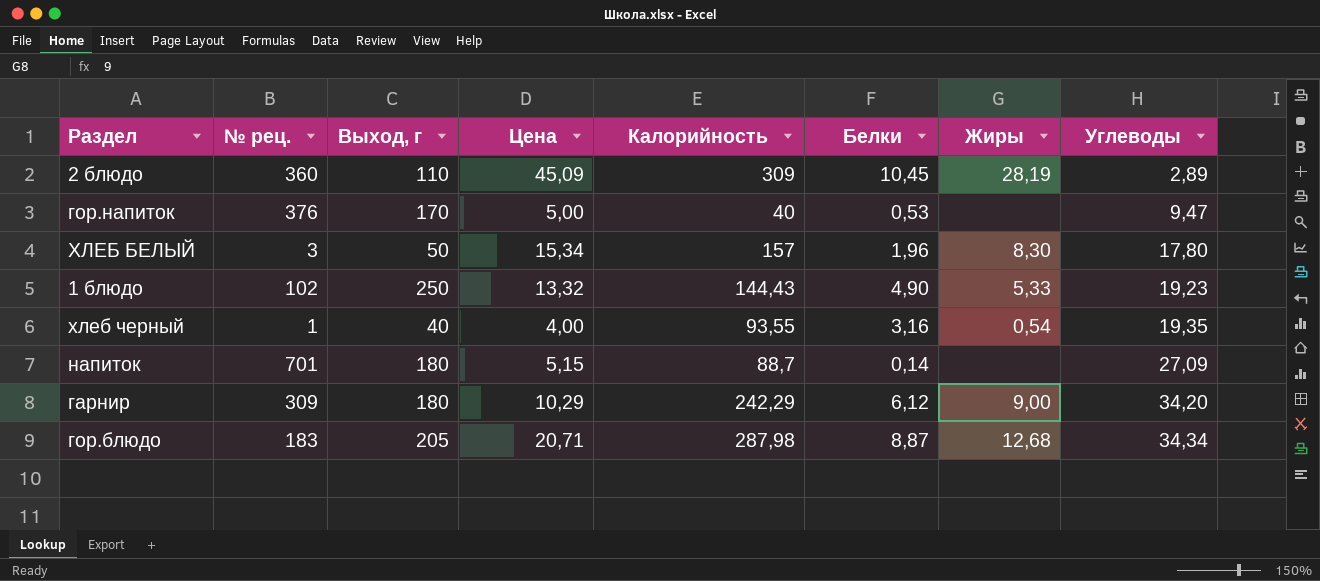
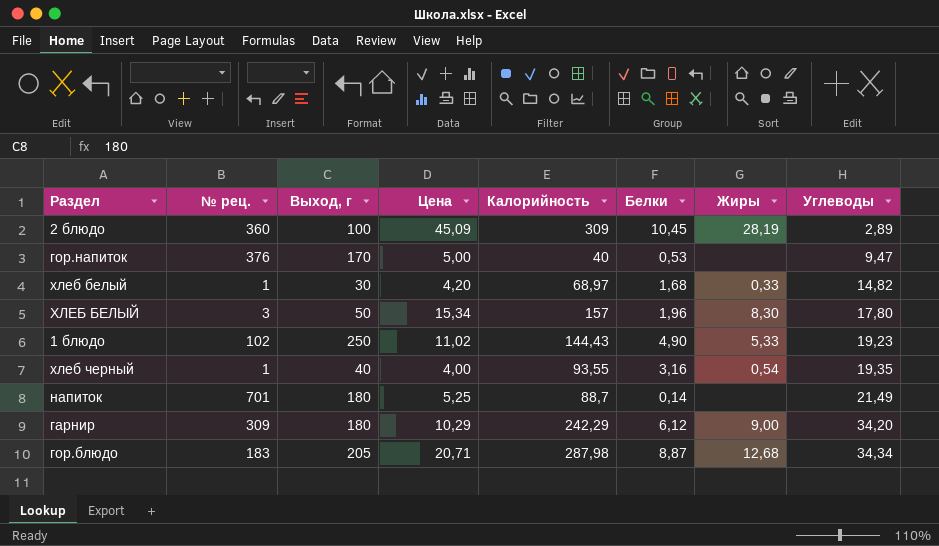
2 блюдо | Выход, г: 110 -> 100
row хлеб белый: none -> 1 | 30 | 4,20 | 68,97 | 1,68 | 0,33 | 14,82
1 блюдо | Цена: 13,32 -> 11,02
напиток | Цена: 5,15 -> 5,25
напиток | Углеводы: 27,09 -> 21,49

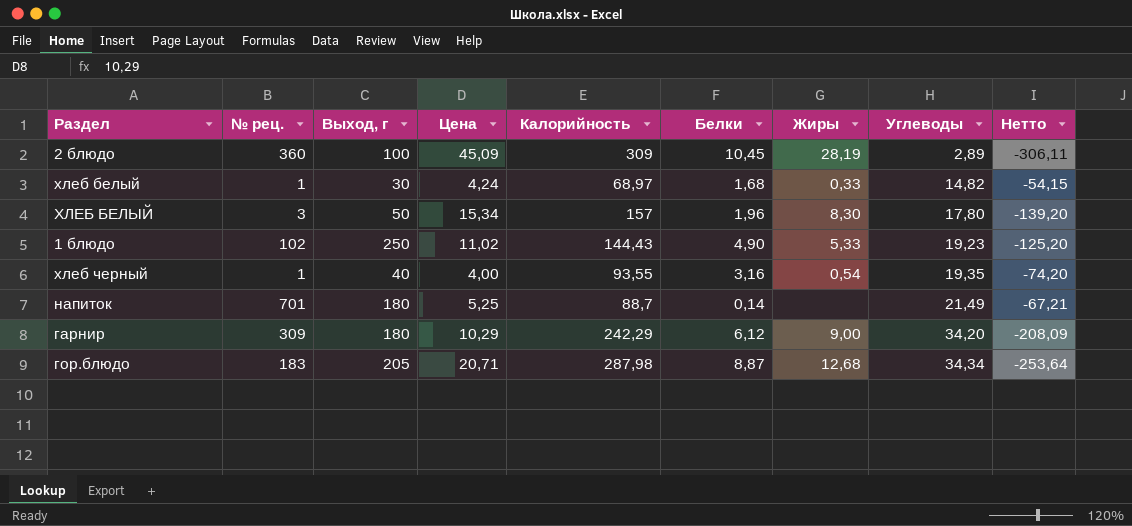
column Нетто | formula: none -> [Углеводы] - [Калорийность]
row гор.напиток: 376 | 170 | 5,00 | 40 | 0,53 | none | 9,47 -> none
хлеб белый | Цена: 4,20 -> 4,24

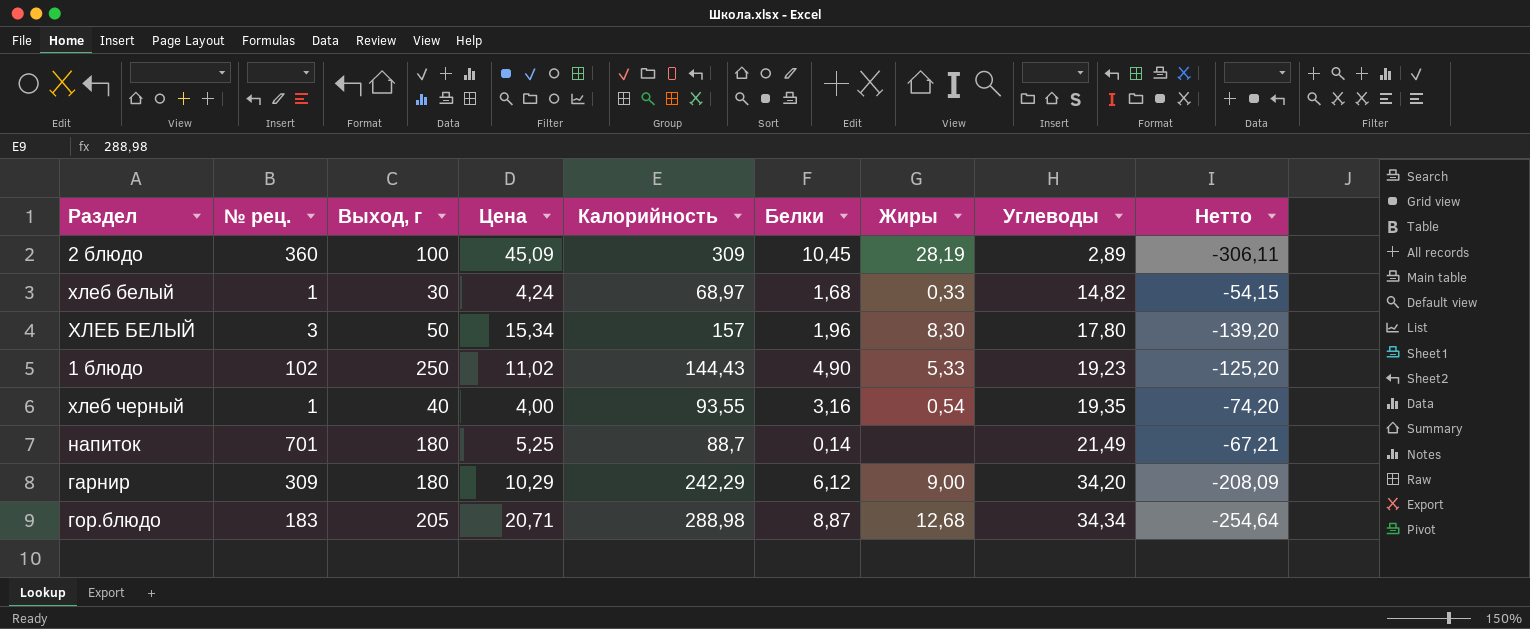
гор.блюдо | Калорийность: 287,98 -> 288,98
гор.блюдо | Нетто: -253,64 -> -254,64

